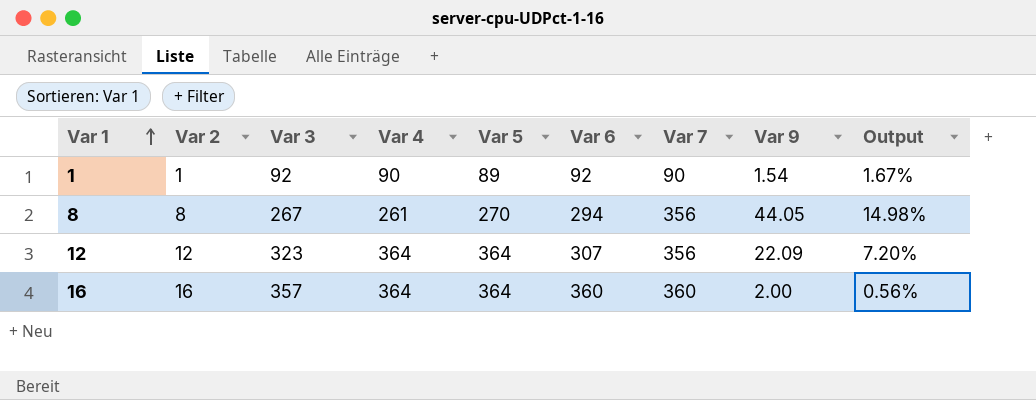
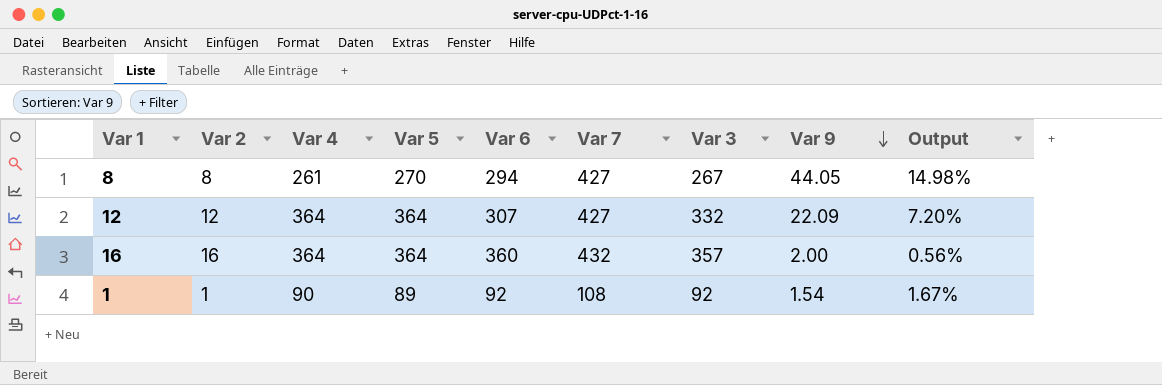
row order: Var 1 ascending -> Var 9 descending
column Var 3 | position: 3 -> 7
8 | Var 7: 356 -> 427
12 | Var 7: 356 -> 427
12 | Var 3: 323 -> 332
16 | Var 7: 360 -> 432
1 | Var 7: 90 -> 108

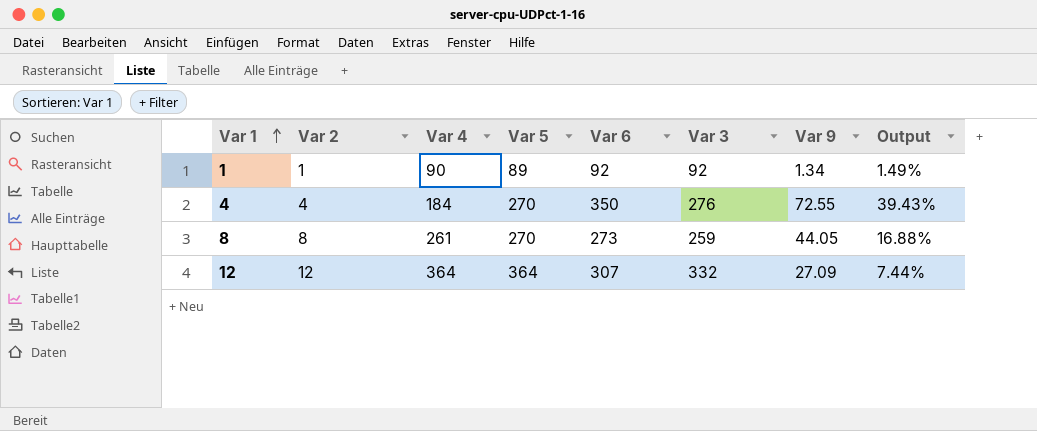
row order: Var 9 descending -> Var 1 ascending
column Var 7 | position: 6 -> none
column Output | formula: [Var 9] / [Var 6] -> [Var 9] / [Var 4]
row 16: 16 | 364 | 364 | 360 | 432 | 357 | 2.00 | 0.56% -> none
1 | Var 9: 1.54 -> 1.34
row 4: none -> 4 | 184 | 270 | 350 | 276 | 72.55 | 39.43%
8 | Var 6: 294 -> 273
8 | Var 3: 267 -> 259
12 | Var 9: 22.09 -> 27.09

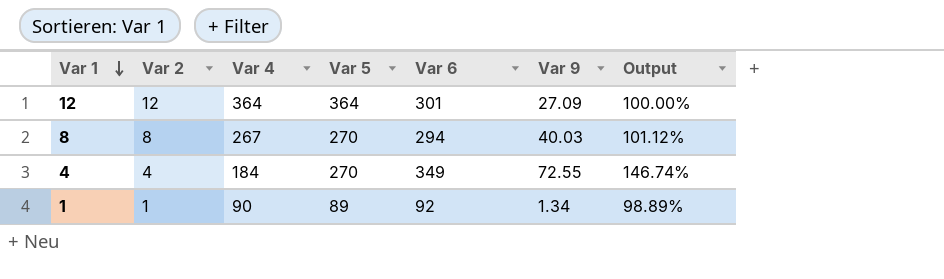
row order: Var 1 ascending -> Var 1 descending
column Var 3 | position: 6 -> none
column Output | formula: [Var 9] / [Var 4] -> [Var 5] / [Var 4]
12 | Var 6: 307 -> 301
8 | Var 4: 261 -> 267
8 | Var 6: 273 -> 294
8 | Var 9: 44.05 -> 40.03
4 | Var 6: 350 -> 349

